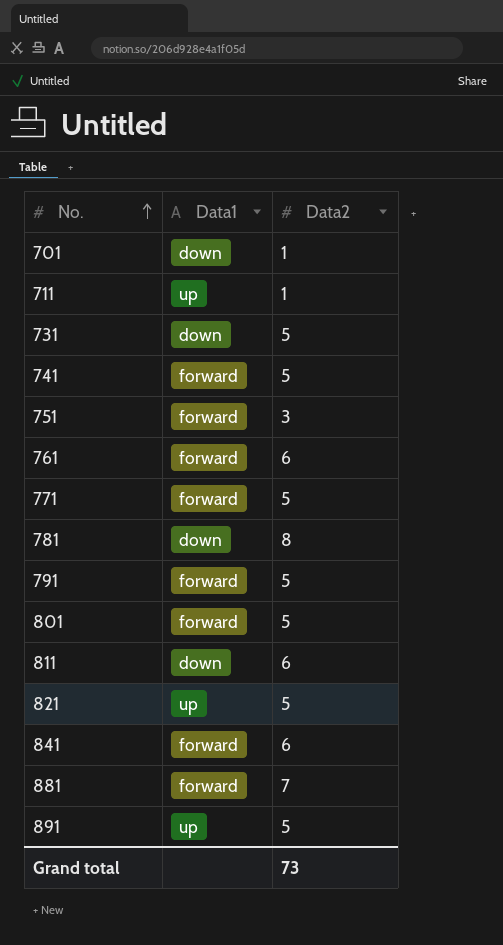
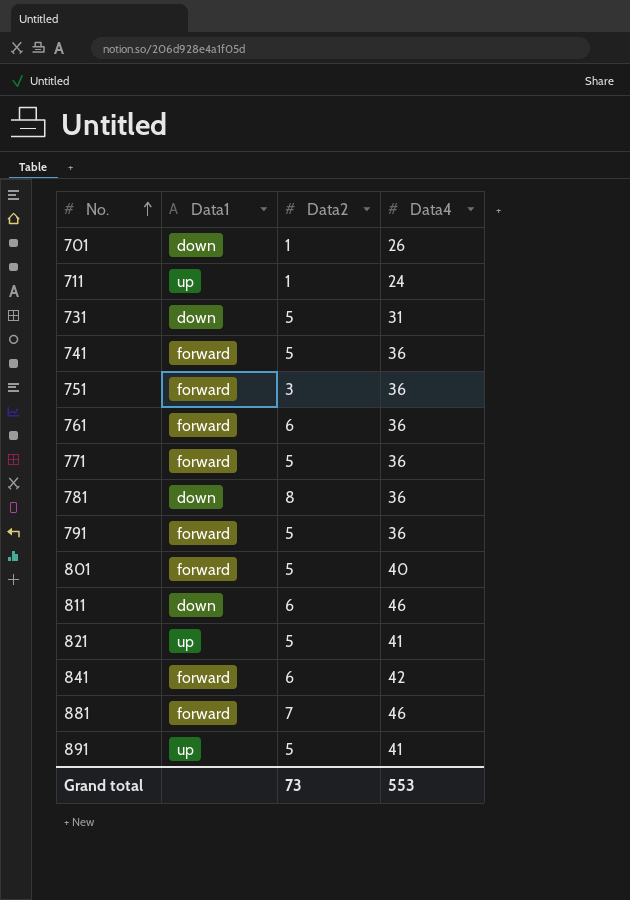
column Data4 | position: none -> 4

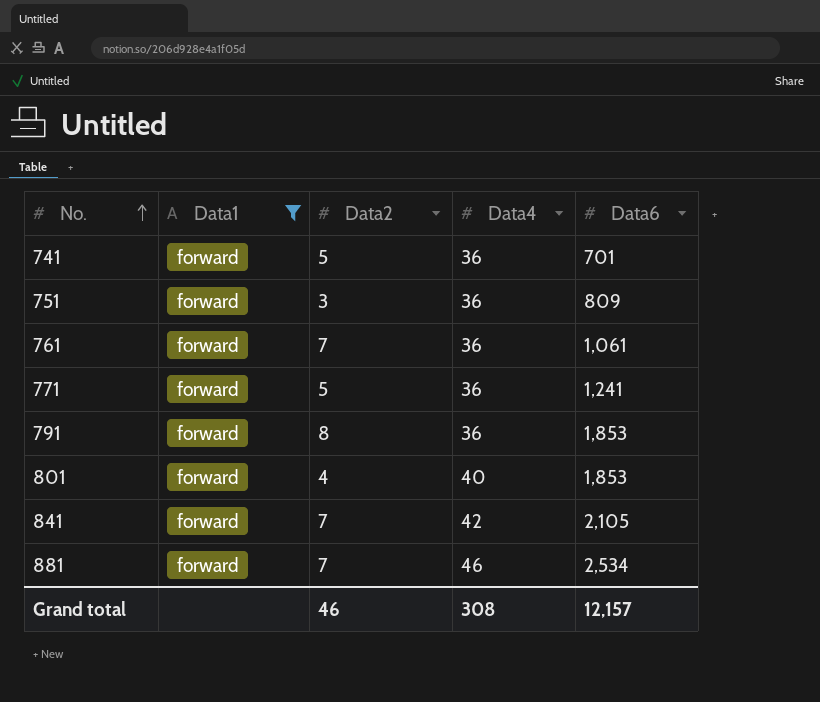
filter: none -> Data1 = forward
column Data6 | position: none -> 5
761 | Data2: 6 -> 7
791 | Data2: 5 -> 8
801 | Data2: 5 -> 4
841 | Data2: 6 -> 7
Grand total | Data2: 73 -> 46
Grand total | Data4: 553 -> 308

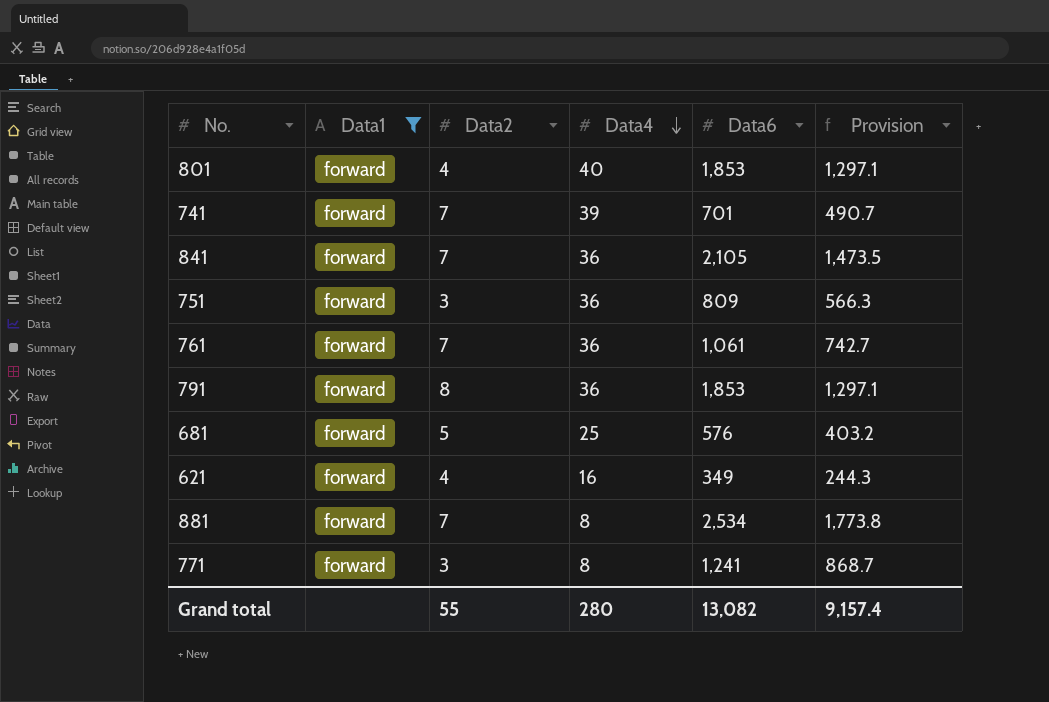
row order: No. ascending -> Data4 descending
column Provision | formula: none -> [Data6] * 0.7
741 | Data2: 5 -> 7
741 | Data4: 36 -> 39
841 | Data4: 42 -> 36
row 681: none -> forward | 5 | 25 | 576 | 403.2
row 621: none -> forward | 4 | 16 | 349 | 244.3
881 | Data4: 46 -> 8
771 | Data2: 5 -> 3
771 | Data4: 36 -> 8
Grand total | Data2: 46 -> 55
Grand total | Data4: 308 -> 280
Grand total | Data6: 12,157 -> 13,082

